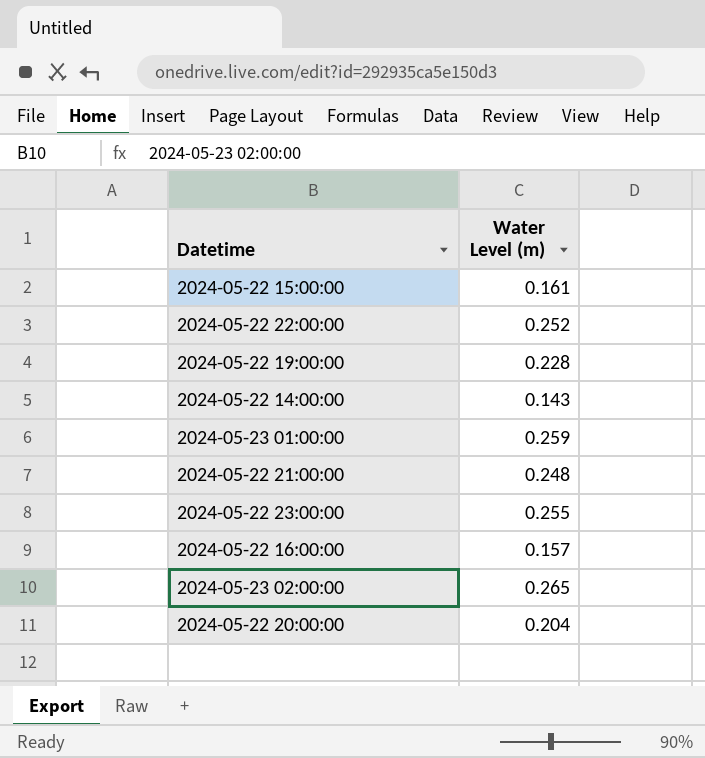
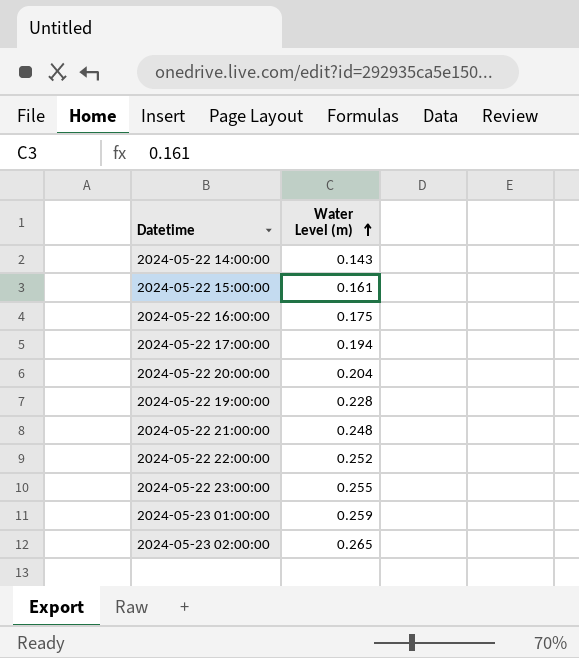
row order: none -> Water Level (m) ascending
2024-05-22 16:00:00 | Water Level (m): 0.157 -> 0.175
row 2024-05-22 17:00:00: none -> 0.194

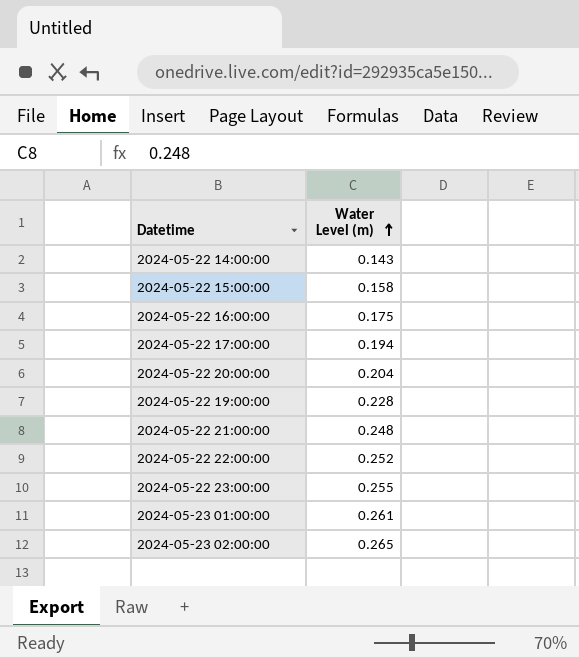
2024-05-22 15:00:00 | Water Level (m): 0.161 -> 0.158
2024-05-23 01:00:00 | Water Level (m): 0.259 -> 0.261

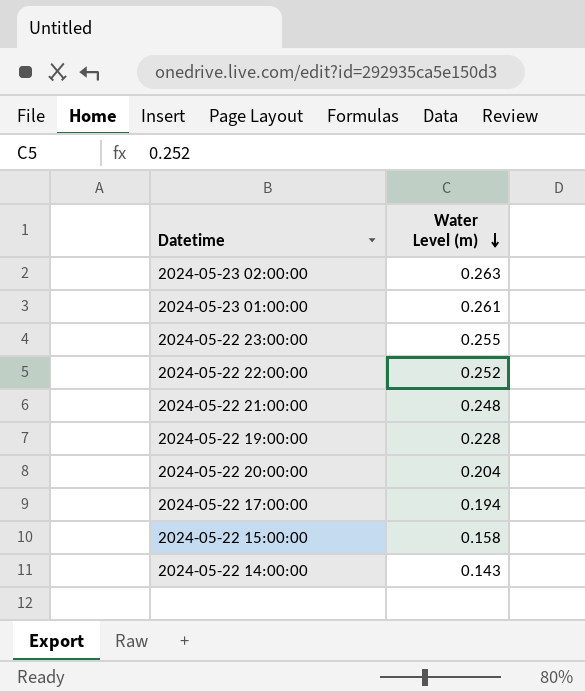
row order: Water Level (m) ascending -> Water Level (m) descending
row 2024-05-22 16:00:00: 0.175 -> none
2024-05-23 02:00:00 | Water Level (m): 0.265 -> 0.263

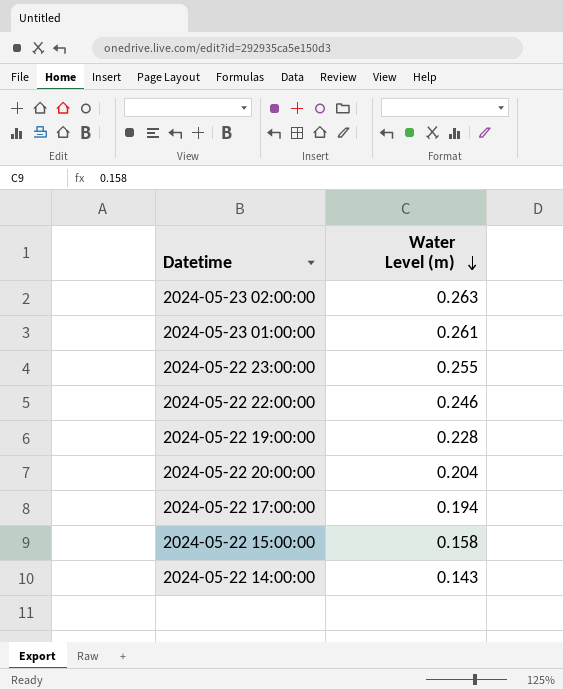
row 2024-05-22 21:00:00: 0.248 -> none
2024-05-22 22:00:00 | Water Level (m): 0.252 -> 0.246

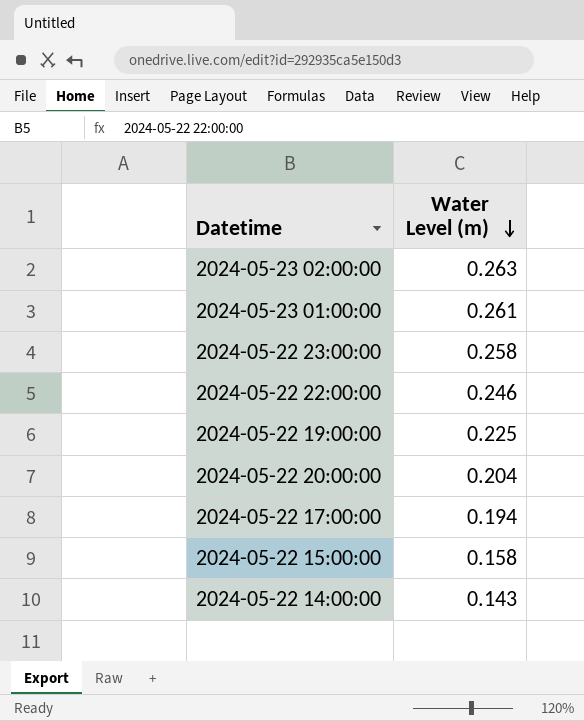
2024-05-22 23:00:00 | Water Level (m): 0.255 -> 0.258
2024-05-22 19:00:00 | Water Level (m): 0.228 -> 0.225

